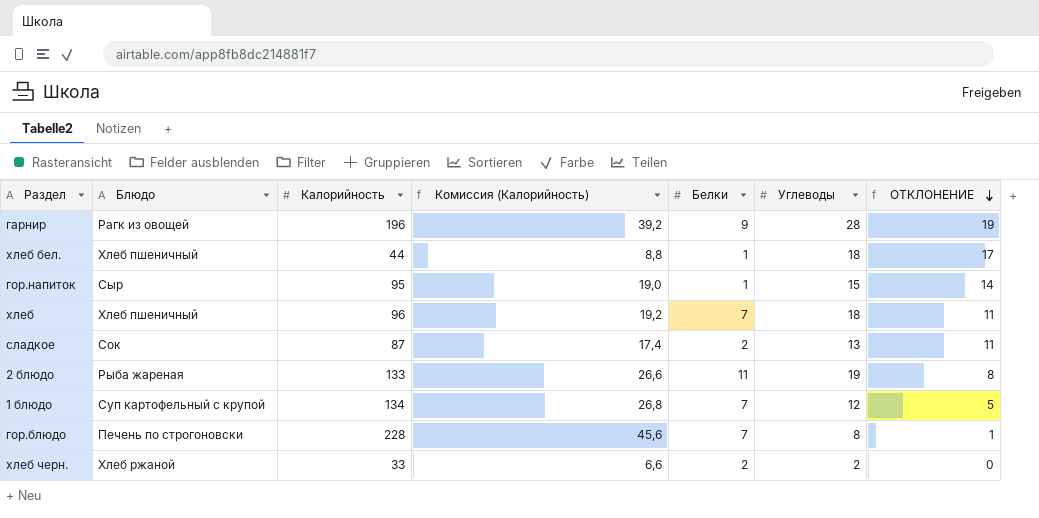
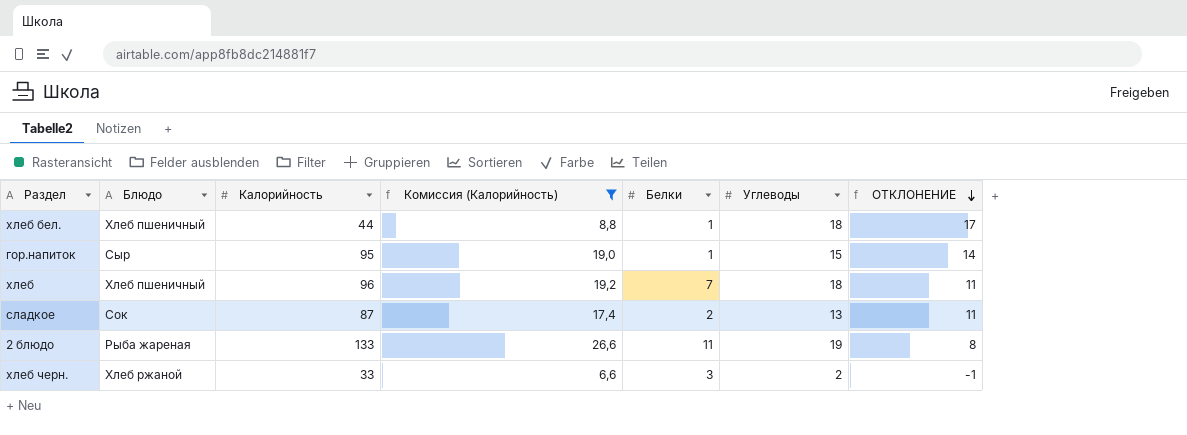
filter: none -> Комиссия (Калорийность) <= 26,6
хлеб черн. | Белки: 2 -> 3
хлеб черн. | ОТКЛОНЕНИЕ: 0 -> -1

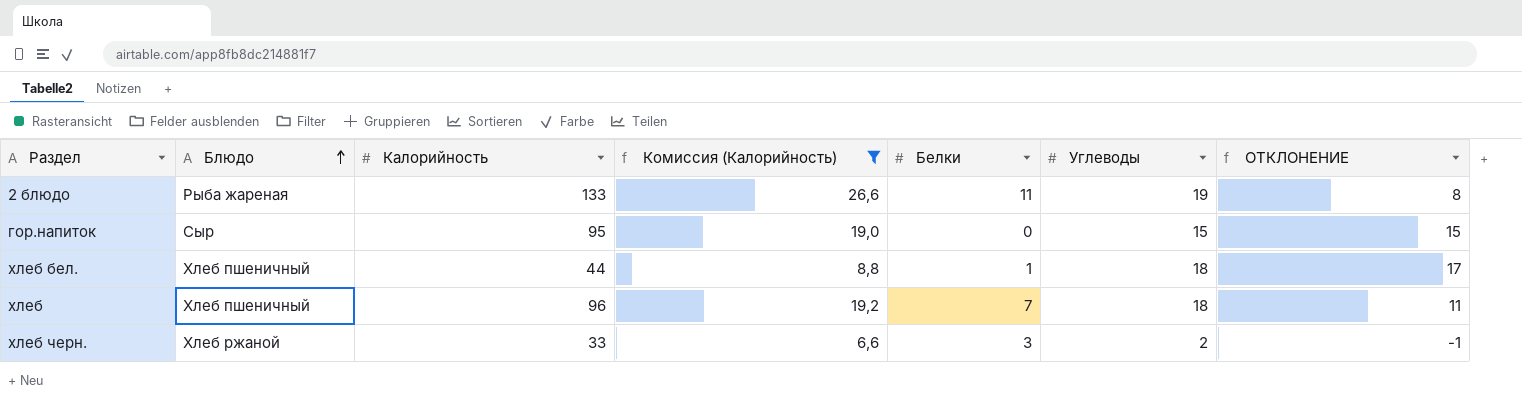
row order: ОТКЛОНЕНИЕ descending -> Блюдо ascending
row сладкое: Сок | 87 | 17,4 | 2 | 13 | 11 -> none
гор.напиток | Белки: 1 -> 0
гор.напиток | ОТКЛОНЕНИЕ: 14 -> 15

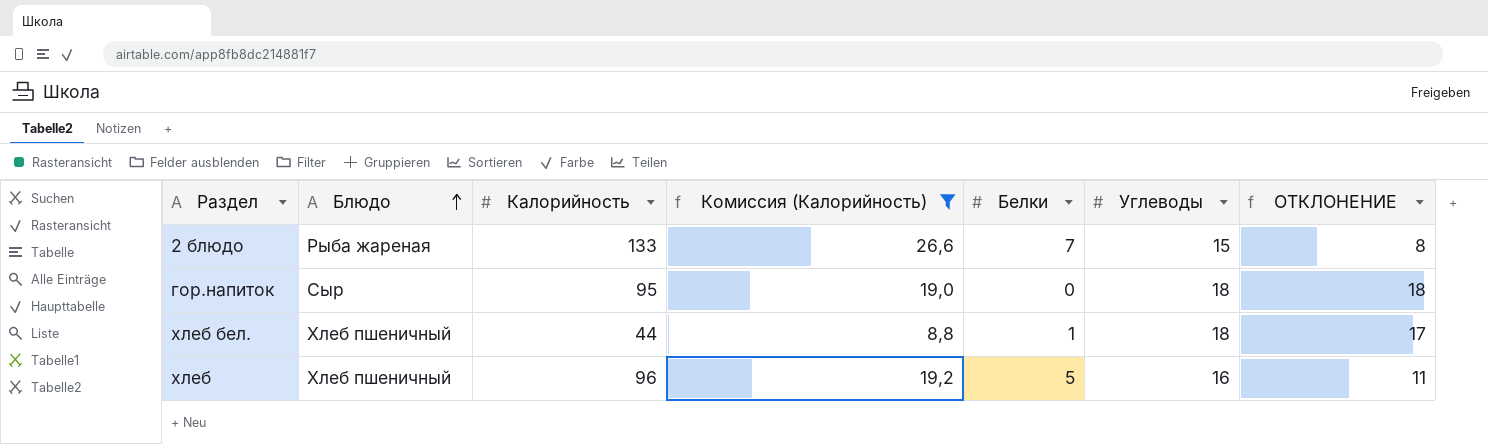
row хлеб черн.: Хлеб ржаной | 33 | 6,6 | 3 | 2 | -1 -> none
2 блюдо | Белки: 11 -> 7
2 блюдо | Углеводы: 19 -> 15
гор.напиток | Углеводы: 15 -> 18
гор.напиток | ОТКЛОНЕНИЕ: 15 -> 18
хлеб | Белки: 7 -> 5
хлеб | Углеводы: 18 -> 16

